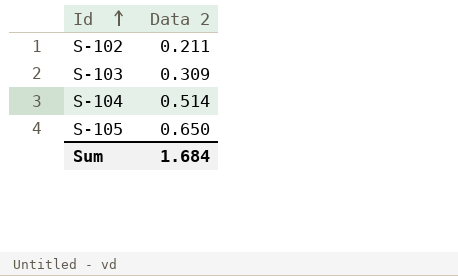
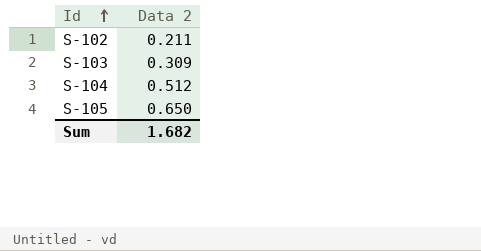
S-104 | Data 2: 0.514 -> 0.512
Sum | Data 2: 1.684 -> 1.682

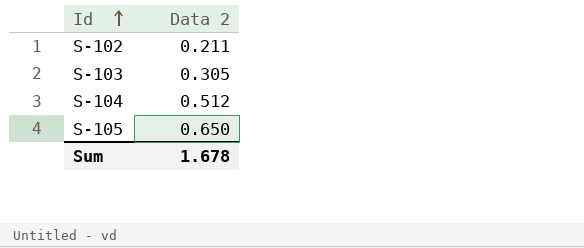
S-103 | Data 2: 0.309 -> 0.305
Sum | Data 2: 1.682 -> 1.678

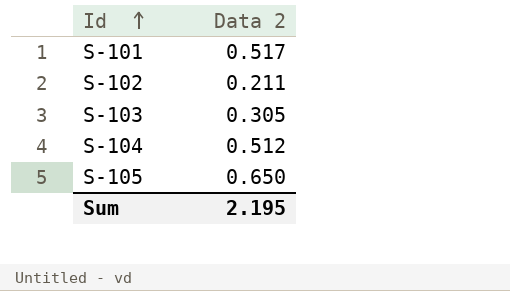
row S-101: none -> 0.517
Sum | Data 2: 1.678 -> 2.195

